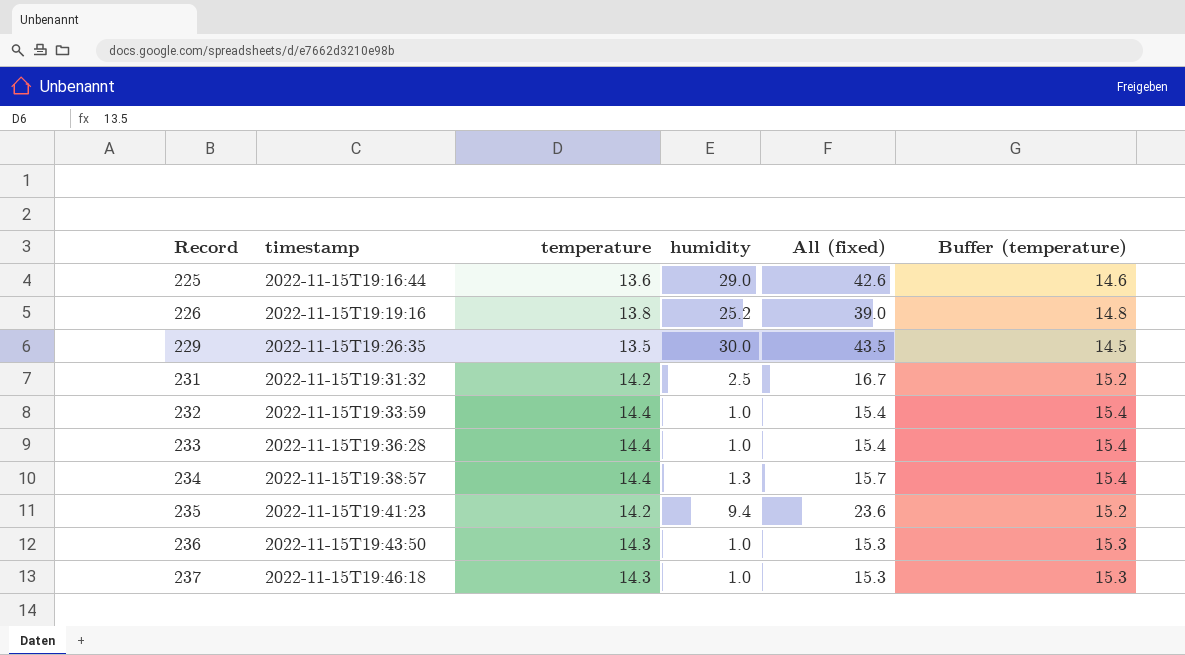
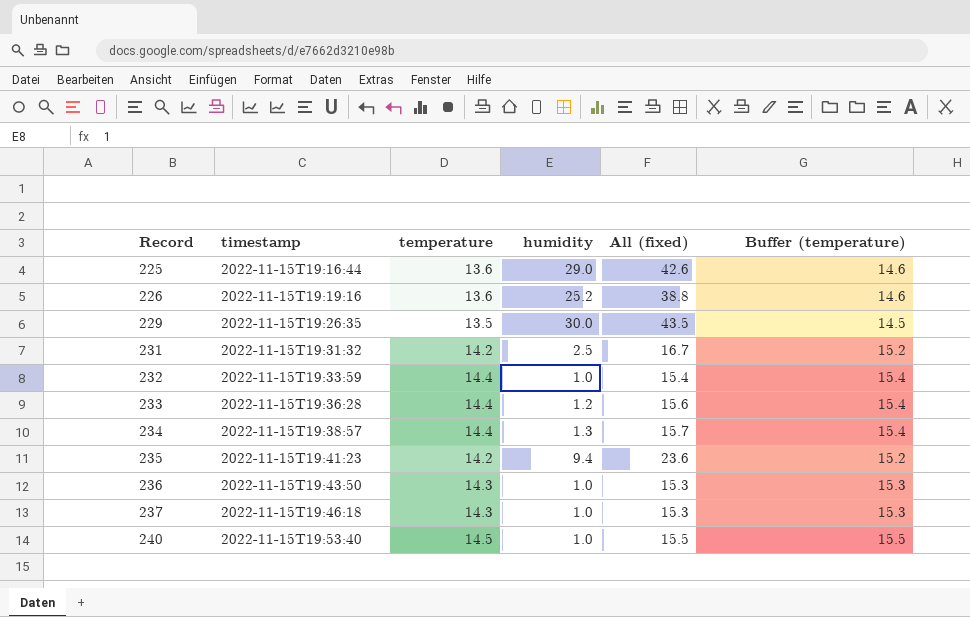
226 | temperature: 13.8 -> 13.6
226 | All (fixed): 39.0 -> 38.8
226 | Buffer (temperature): 14.8 -> 14.6
233 | humidity: 1.0 -> 1.2
233 | All (fixed): 15.4 -> 15.6
row 240: none -> 2022-11-15T19:53:40 | 14.5 | 1.0 | 15.5 | 15.5

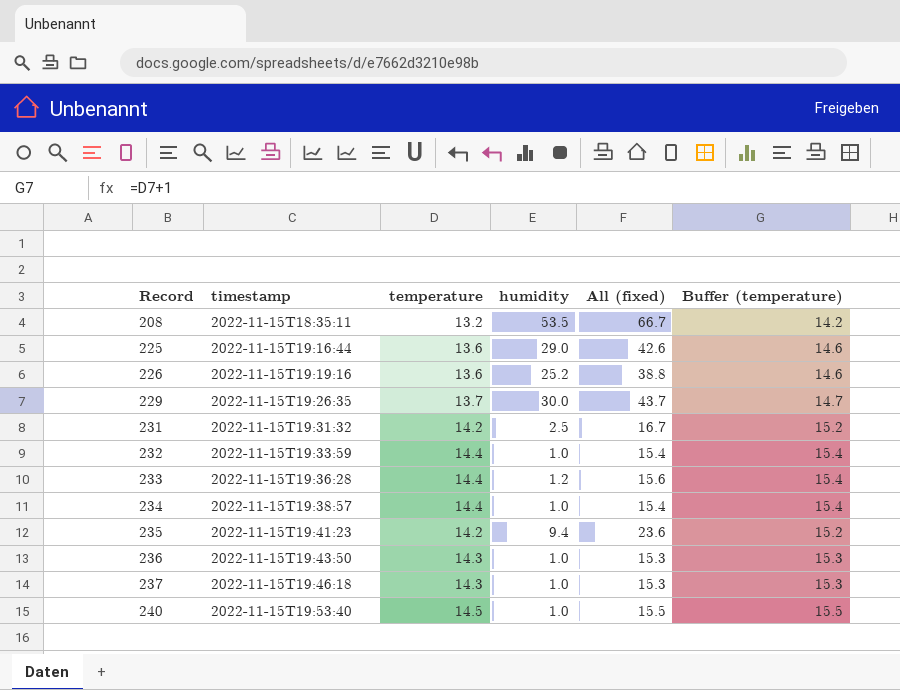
row 208: none -> 2022-11-15T18:35:11 | 13.2 | 53.5 | 66.7 | 14.2
229 | temperature: 13.5 -> 13.7
229 | All (fixed): 43.5 -> 43.7
229 | Buffer (temperature): 14.5 -> 14.7
234 | humidity: 1.3 -> 1.0
234 | All (fixed): 15.7 -> 15.4

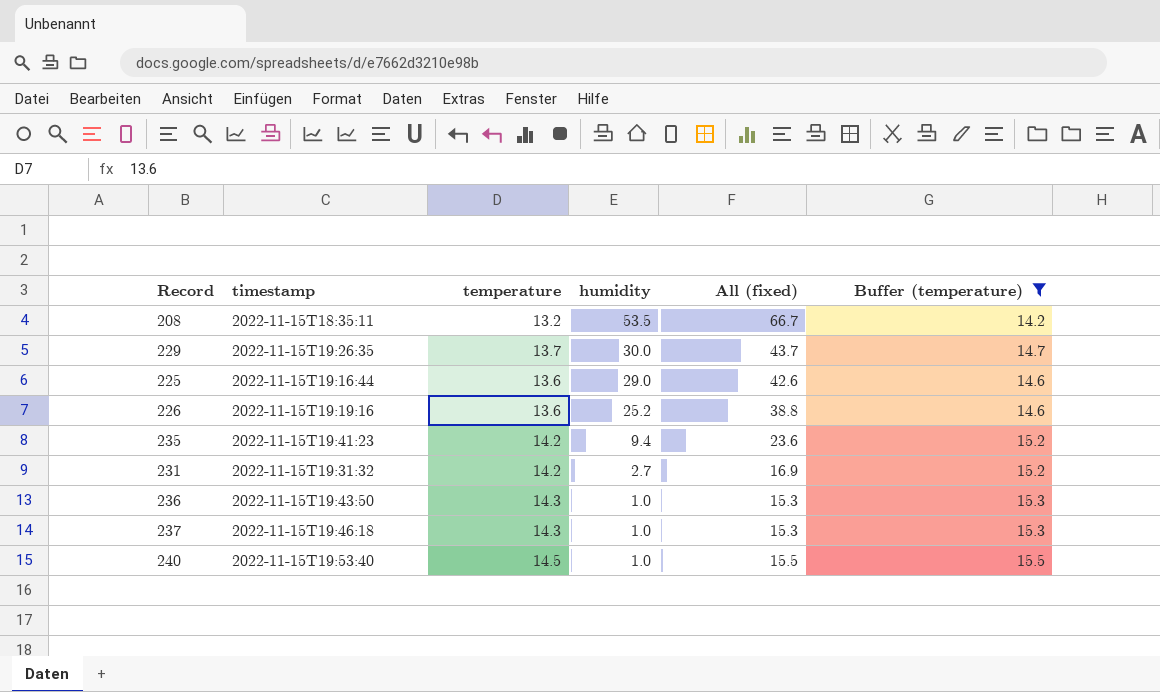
filter: none -> Buffer (temperature) != 15.4
row order: Record ascending -> humidity descending
231 | humidity: 2.5 -> 2.7
231 | All (fixed): 16.7 -> 16.9

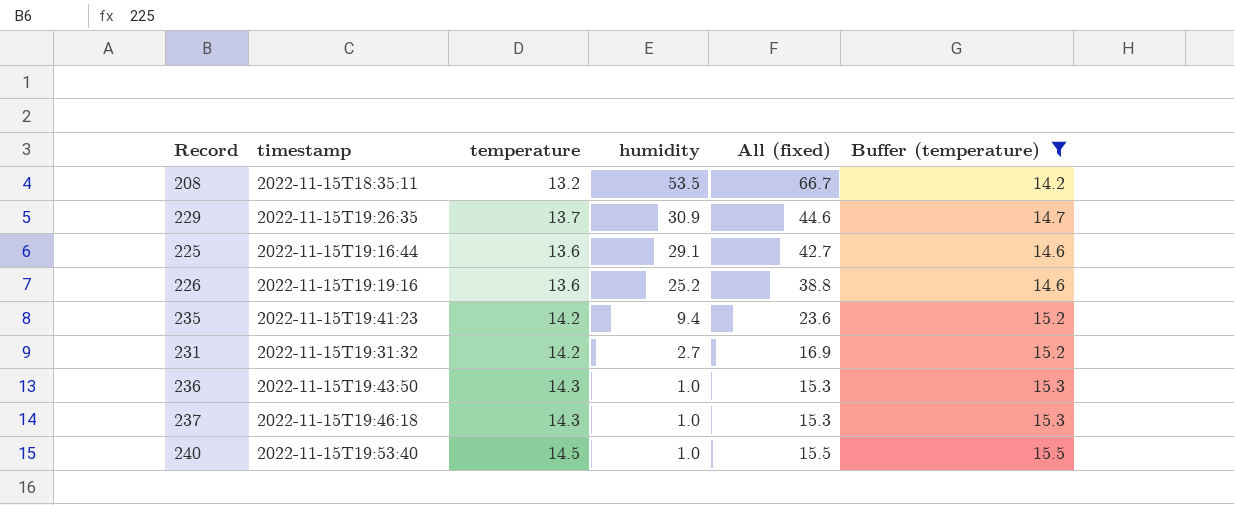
229 | humidity: 30.0 -> 30.9
229 | All (fixed): 43.7 -> 44.6
225 | humidity: 29.0 -> 29.1
225 | All (fixed): 42.6 -> 42.7

